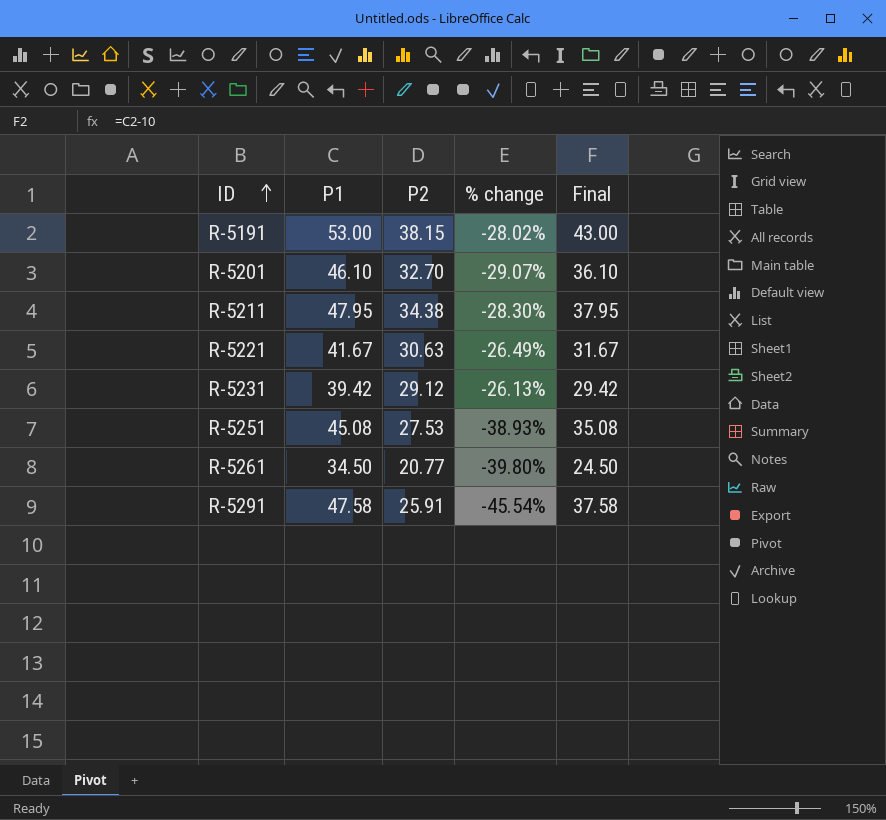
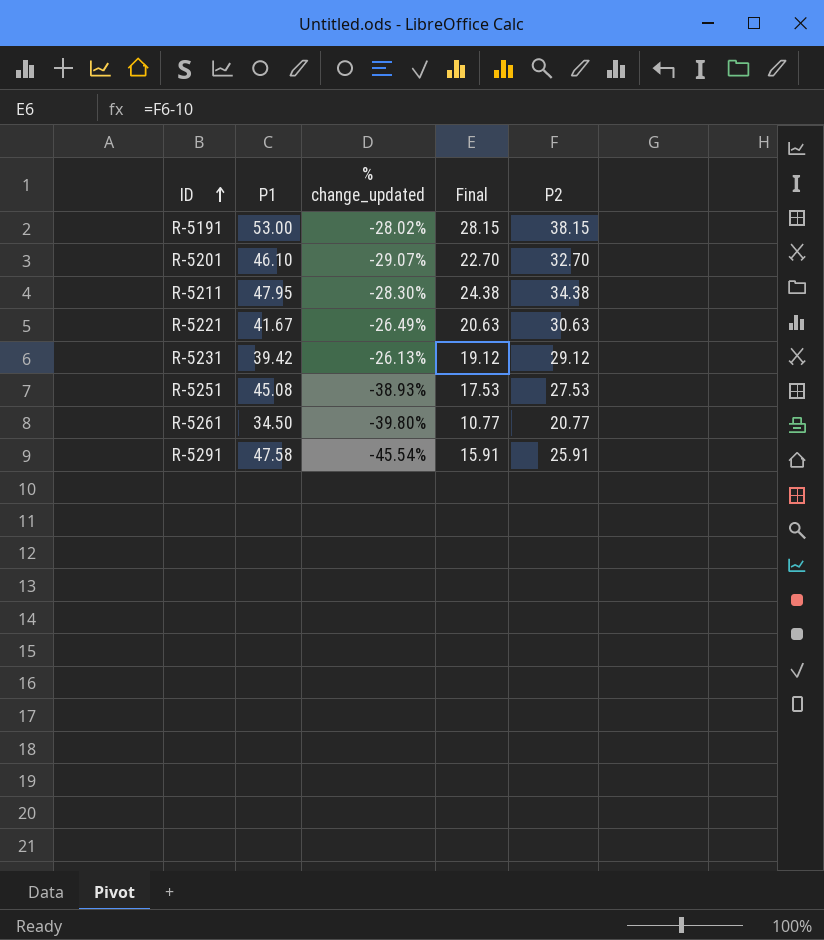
column name: % change -> % change_updated
column Final | formula: [P1] - 10 -> [P2] - 10
column P2 | position: 3 -> 5

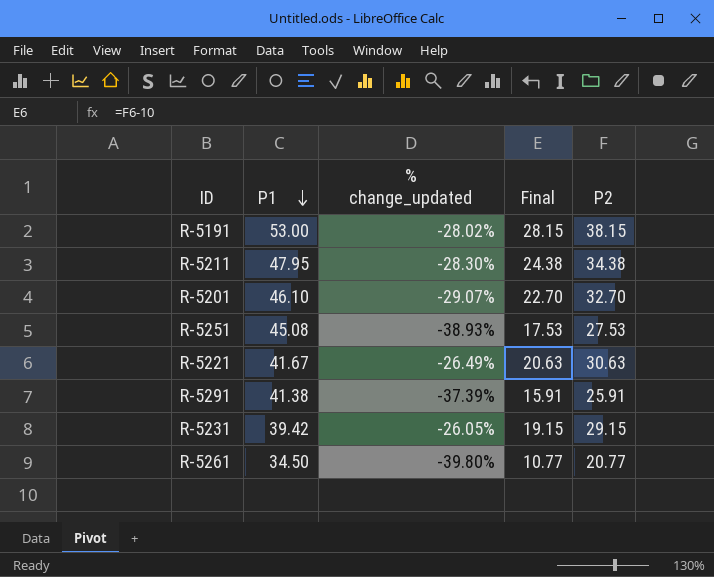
row order: ID ascending -> P1 descending
R-5291 | P1: 47.58 -> 41.38
R-5291 | % change_updated: -45.54% -> -37.39%
R-5231 | % change_updated: -26.13% -> -26.05%
R-5231 | Final: 19.12 -> 19.15
R-5231 | P2: 29.12 -> 29.15

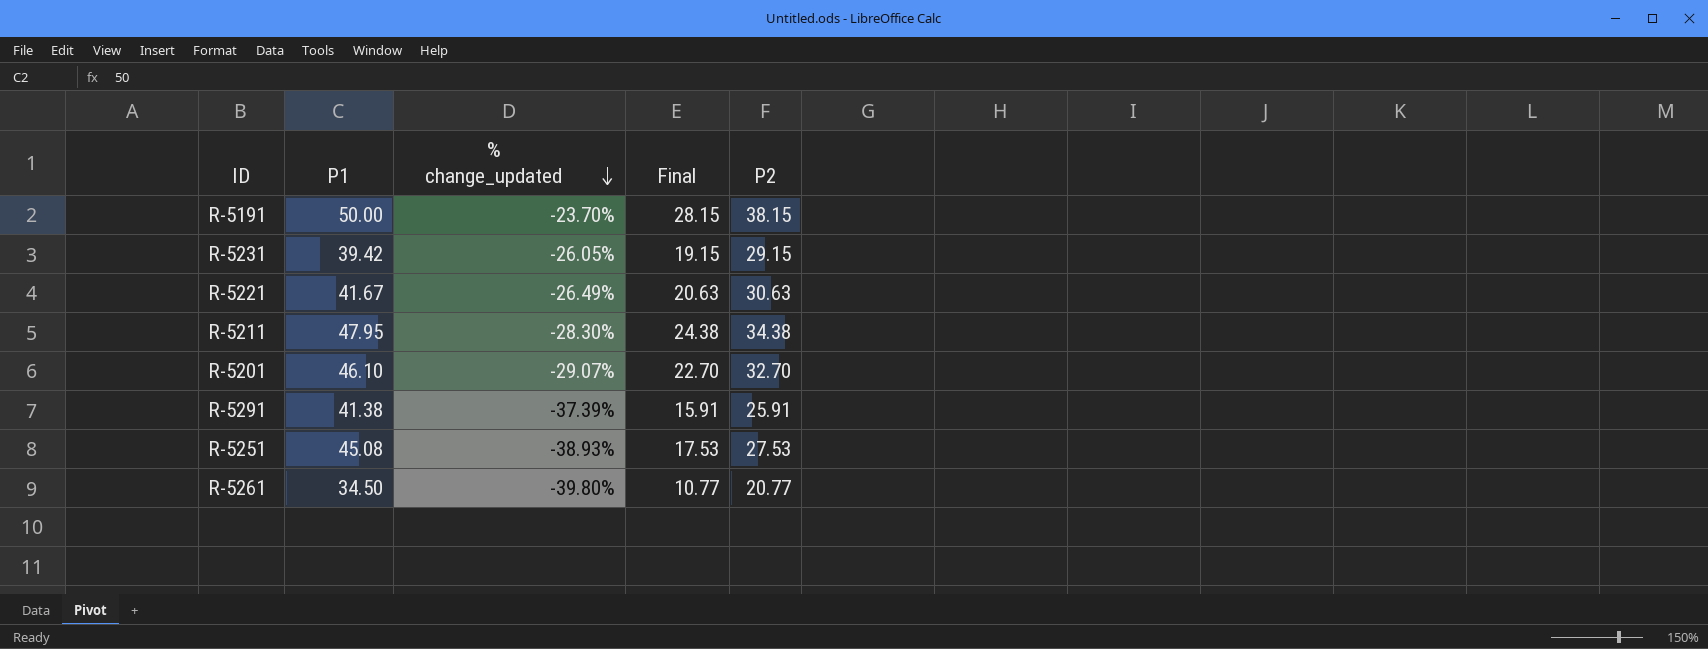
row order: P1 descending -> % change_updated descending
R-5191 | P1: 53.00 -> 50.00
R-5191 | % change_updated: -28.02% -> -23.70%

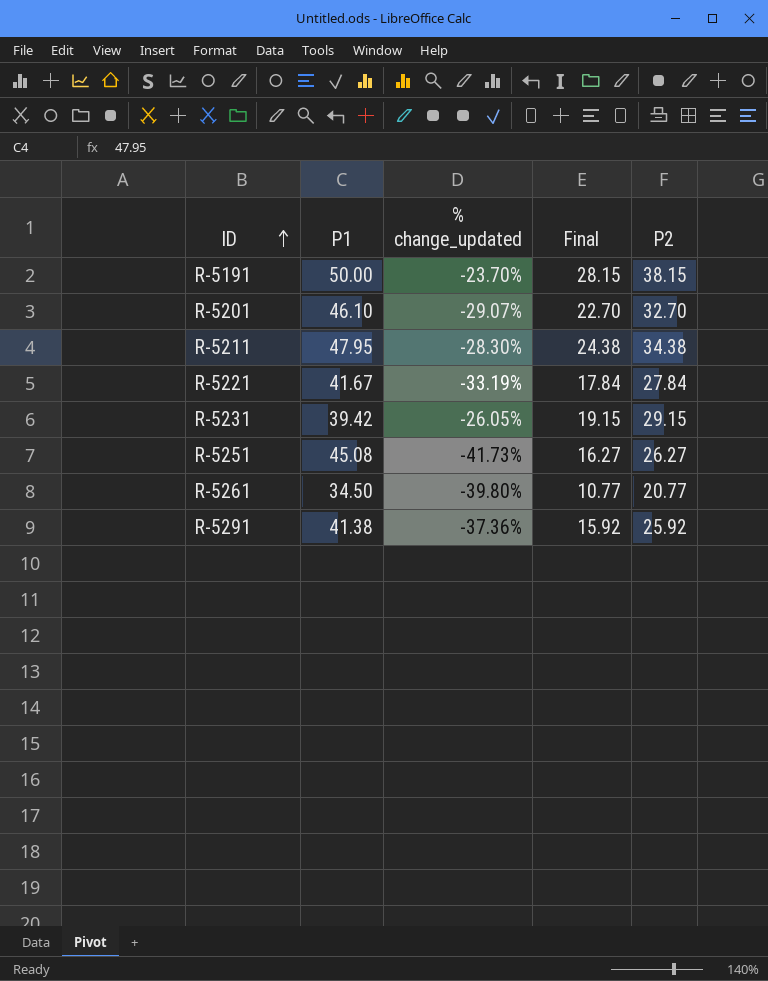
row order: % change_updated descending -> ID ascending
R-5221 | % change_updated: -26.49% -> -33.19%
R-5221 | Final: 20.63 -> 17.84
R-5221 | P2: 30.63 -> 27.84
R-5251 | % change_updated: -38.93% -> -41.73%
R-5251 | Final: 17.53 -> 16.27
R-5251 | P2: 27.53 -> 26.27
R-5291 | % change_updated: -37.39% -> -37.36%
R-5291 | Final: 15.91 -> 15.92
R-5291 | P2: 25.91 -> 25.92

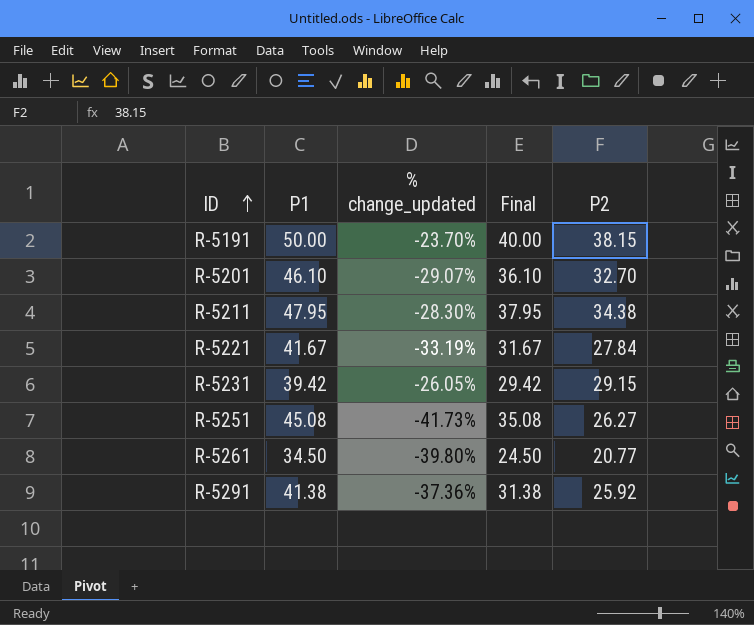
column Final | formula: [P2] - 10 -> [P1] - 10

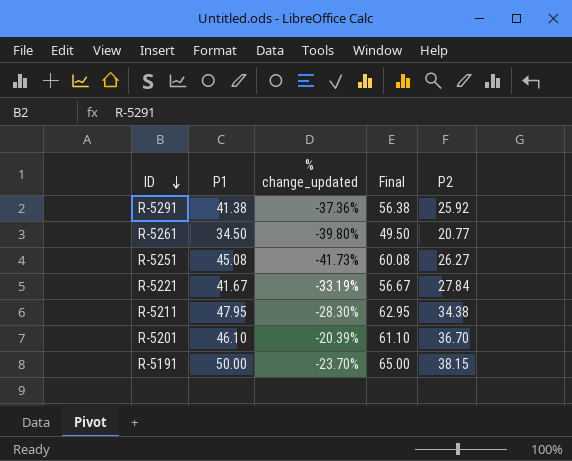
row order: ID ascending -> ID descending
column Final | formula: [P1] - 10 -> [P1] + 15
row R-5231: 39.42 | -26.05% | 29.42 | 29.15 -> none
R-5201 | % change_updated: -29.07% -> -20.39%
R-5201 | P2: 32.70 -> 36.70

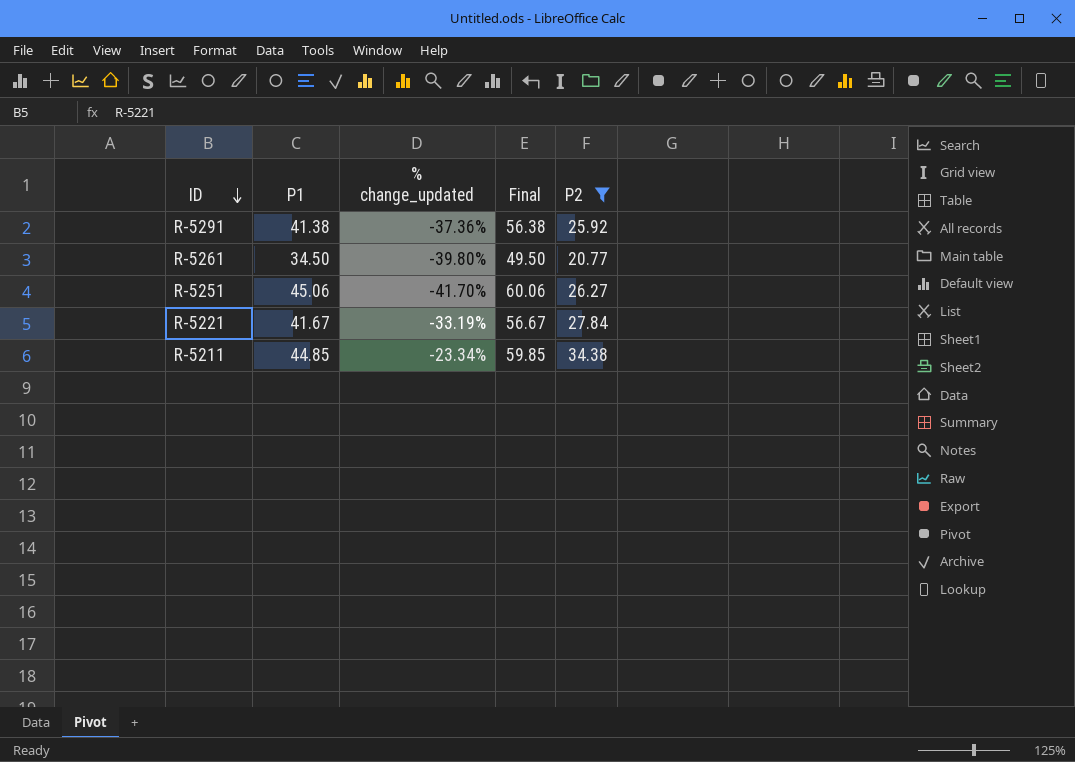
filter: none -> P2 <= 34.38
R-5251 | P1: 45.08 -> 45.06
R-5251 | % change_updated: -41.73% -> -41.70%
R-5251 | Final: 60.08 -> 60.06
R-5211 | P1: 47.95 -> 44.85
R-5211 | % change_updated: -28.30% -> -23.34%
R-5211 | Final: 62.95 -> 59.85

